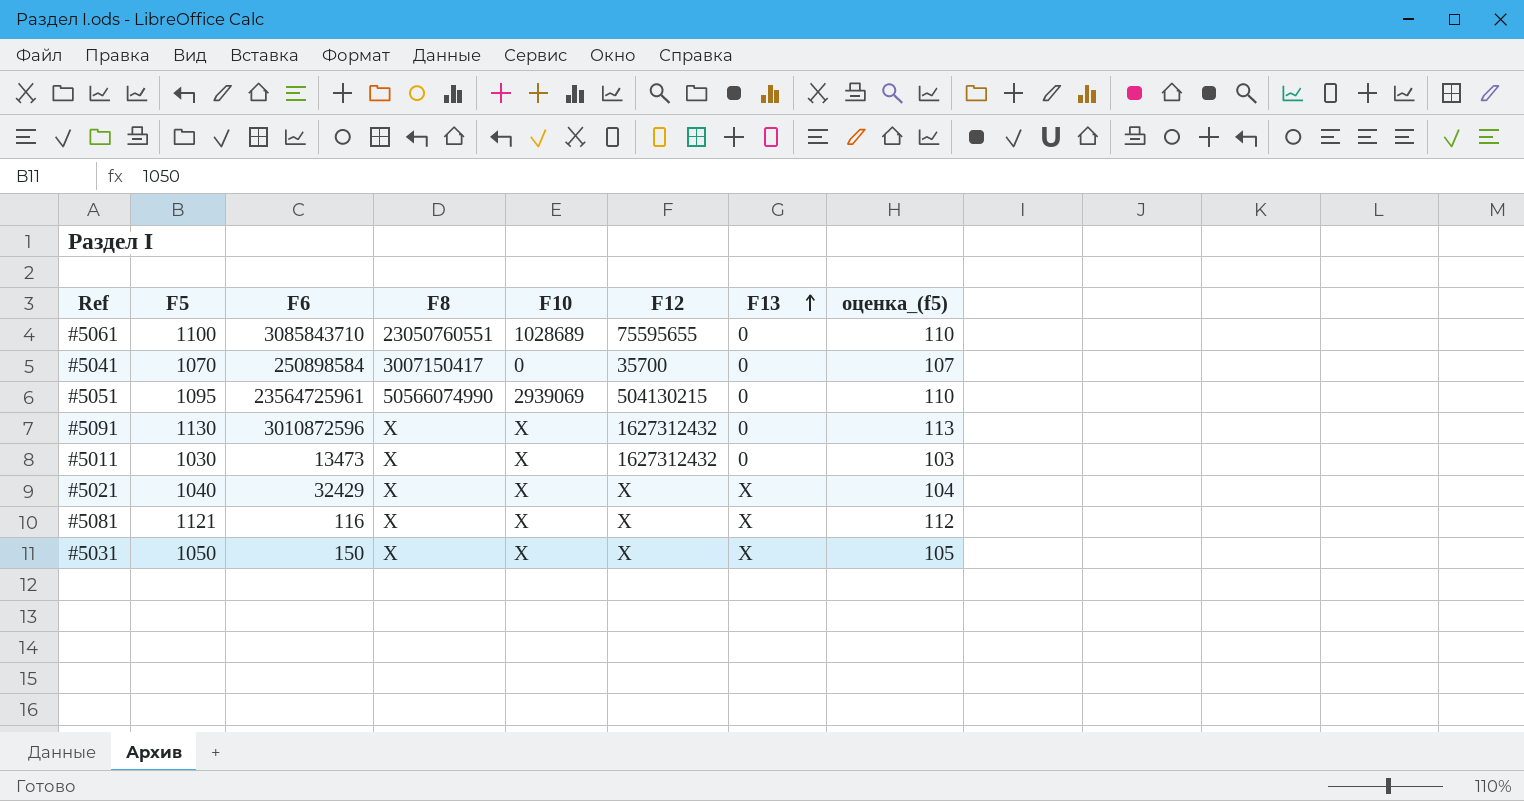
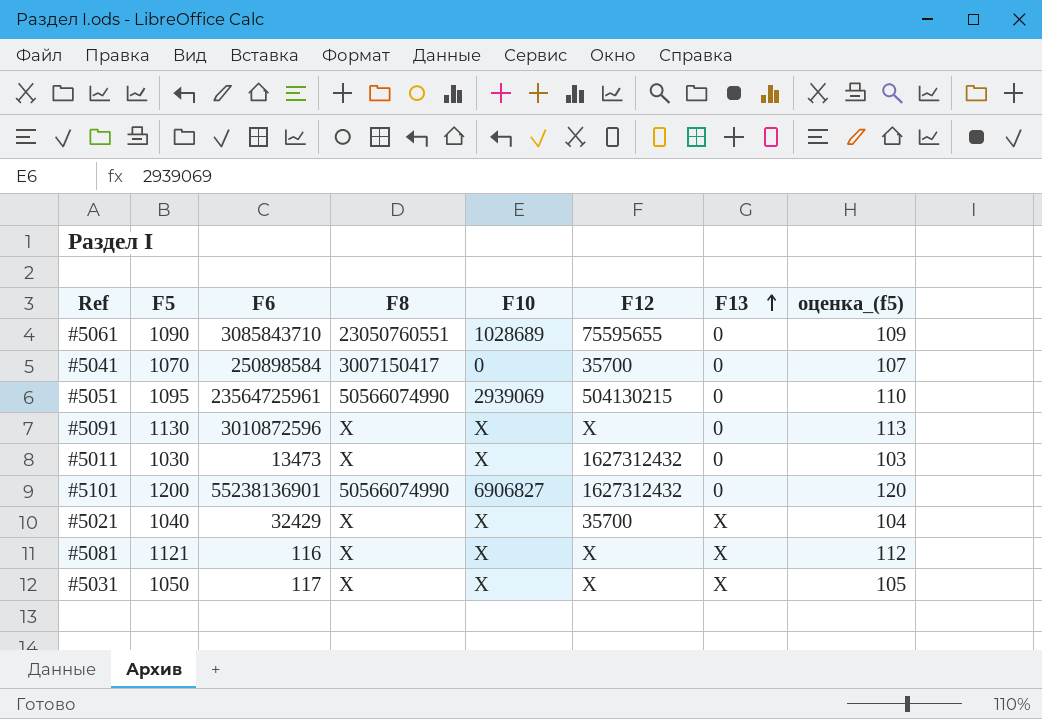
#5061 | F5: 1100 -> 1090
#5061 | оценка_(f5): 110 -> 109
#5091 | F12: 1627312432 -> Х
row #5101: none -> 1200 | 55238136901 | 50566074990 | 6906827 | 1627312432 | 0 | 120
#5021 | F12: Х -> 35700
#5031 | F6: 150 -> 117

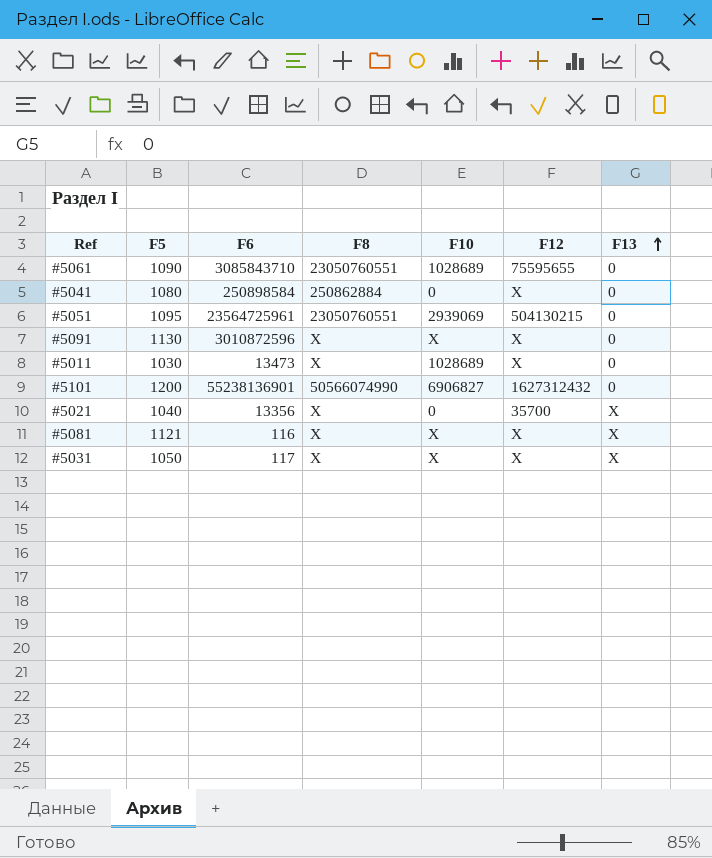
column оценка_(f5) | formula: [F5] * 0,1 -> none
#5041 | F5: 1070 -> 1080
#5041 | F8: 3007150417 -> 250862884
#5041 | F12: 35700 -> Х
#5051 | F8: 50566074990 -> 23050760551
#5011 | F10: Х -> 1028689
#5011 | F12: 1627312432 -> Х
#5021 | F6: 32429 -> 13356
#5021 | F10: Х -> 0

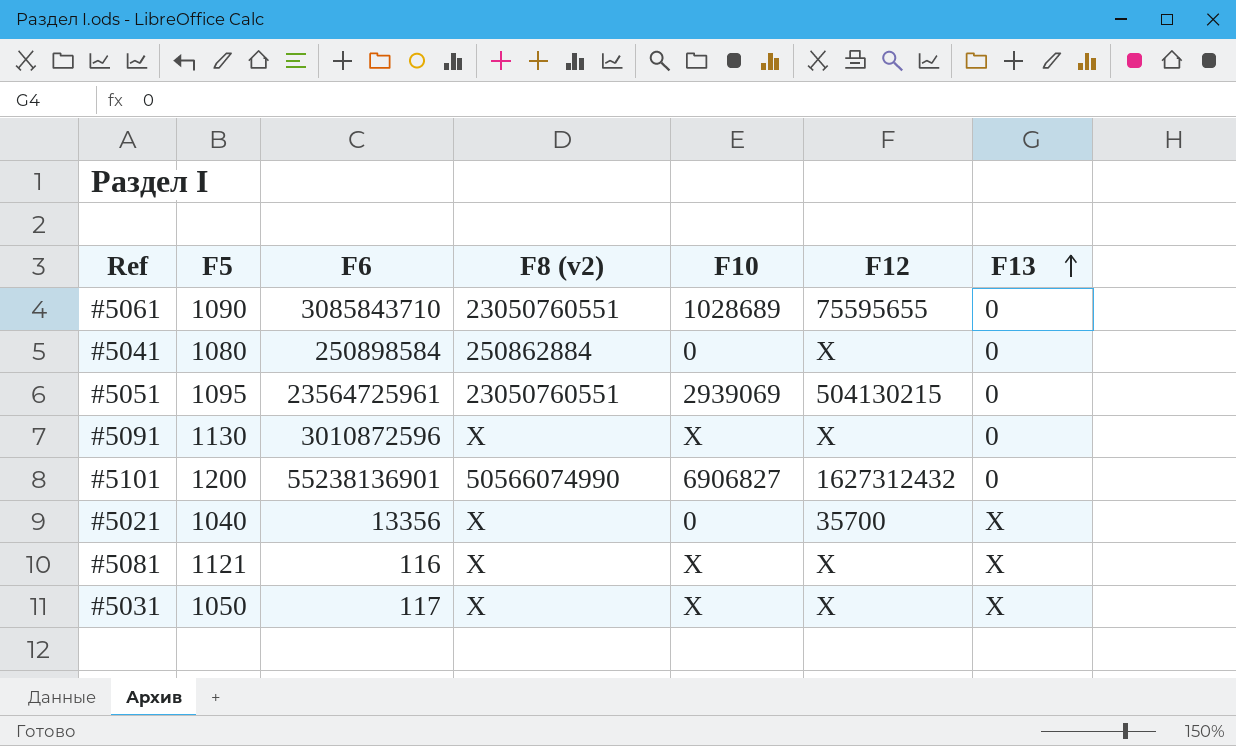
column name: F8 -> F8 (v2)
row #5011: 1030 | 13473 | Х | 1028689 | Х | 0 -> none

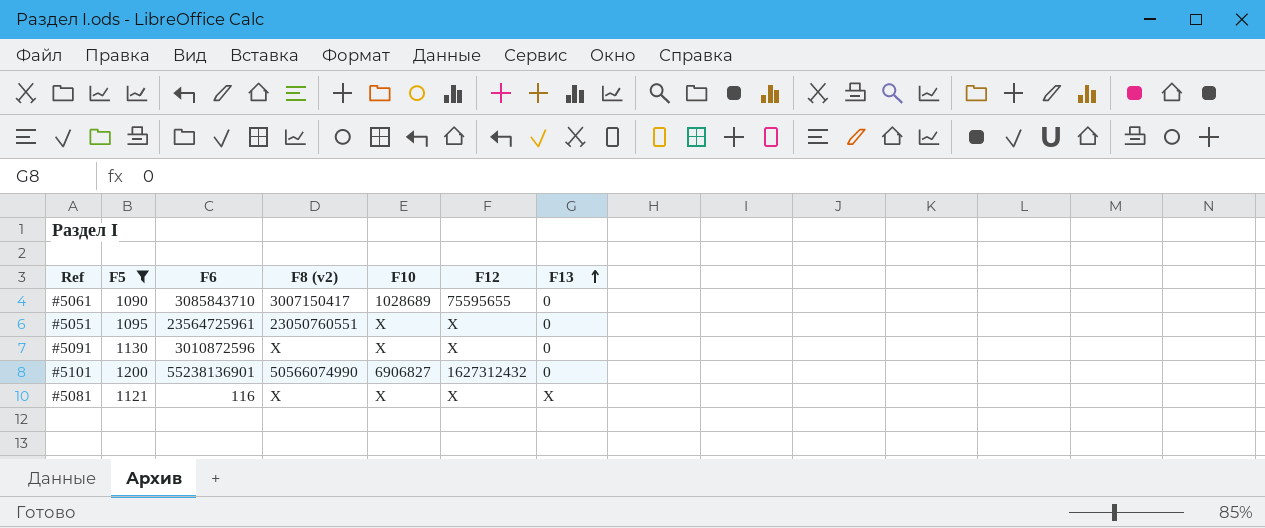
filter: none -> F5 >= 1090
#5061 | F8 (v2): 23050760551 -> 3007150417
#5051 | F10: 2939069 -> Х
#5051 | F12: 504130215 -> Х

